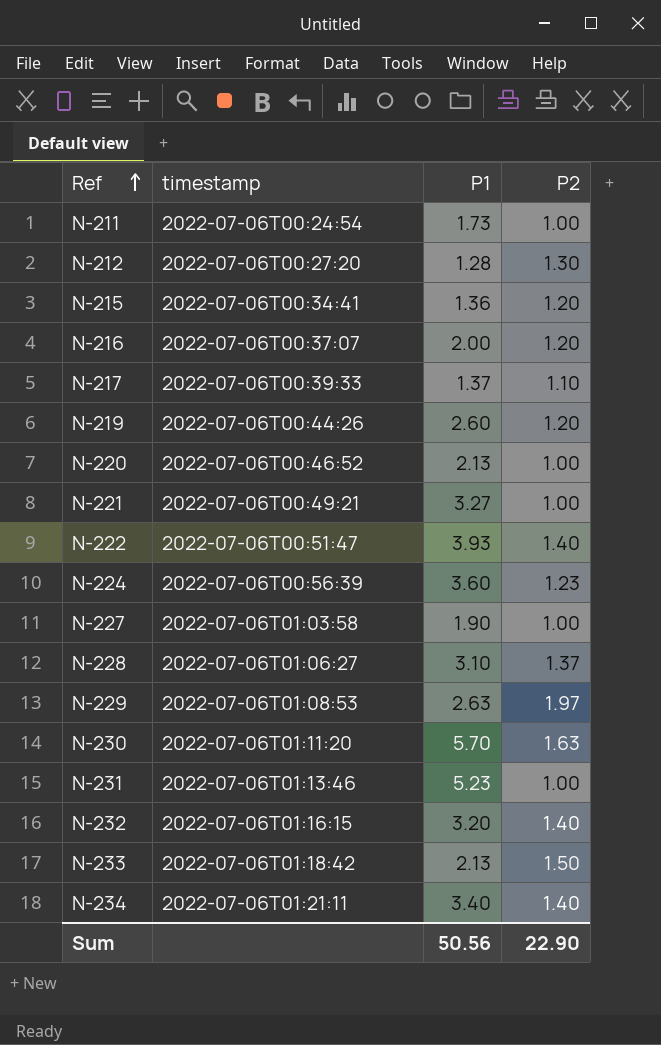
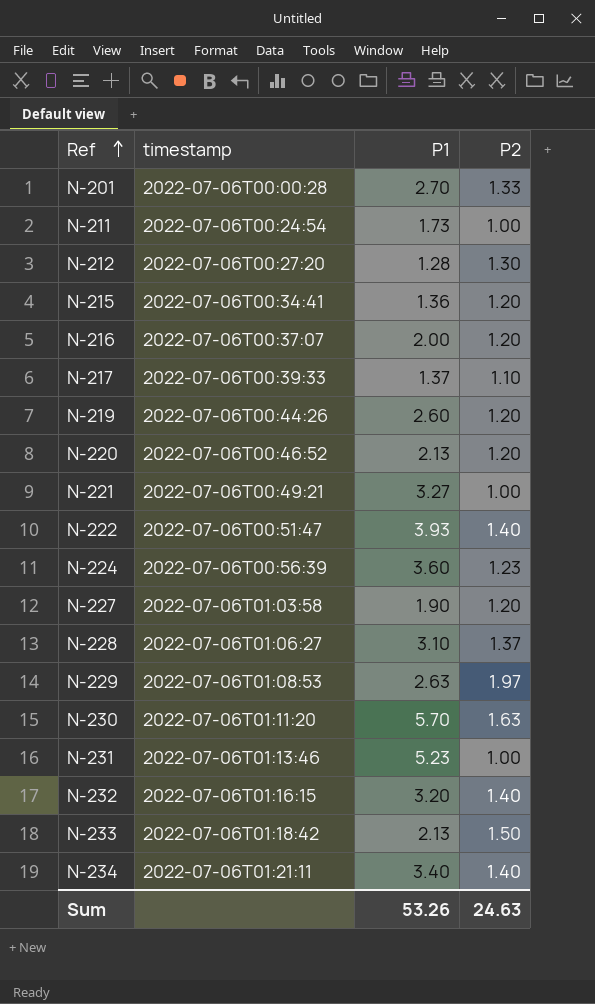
row N-201: none -> 2022-07-06T00:00:28 | 2.70 | 1.33
N-220 | P2: 1.00 -> 1.20
N-227 | P2: 1.00 -> 1.20
Sum | P1: 50.56 -> 53.26
Sum | P2: 22.90 -> 24.63

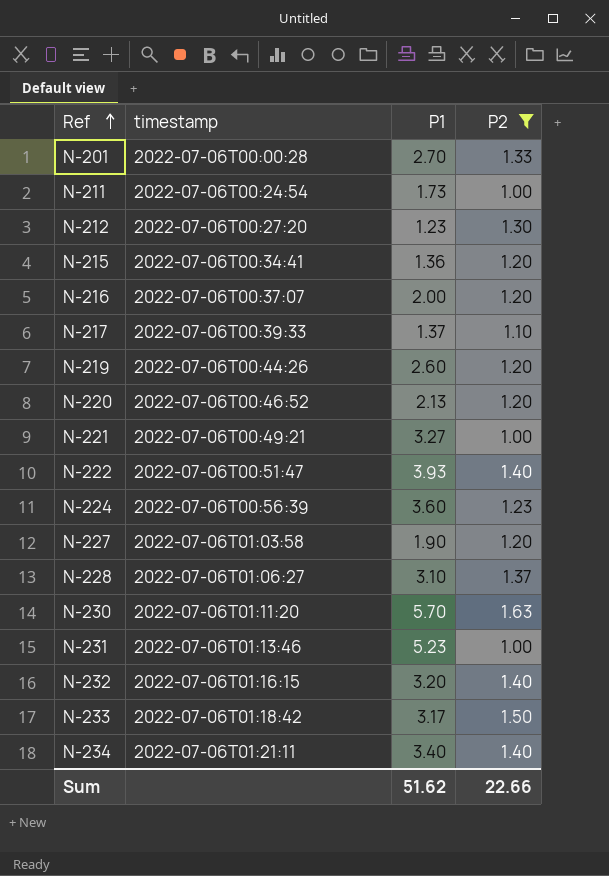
filter: none -> P2 != 1.97
N-212 | P1: 1.28 -> 1.23
N-233 | P1: 2.13 -> 3.17
Sum | P1: 53.26 -> 51.62
Sum | P2: 24.63 -> 22.66

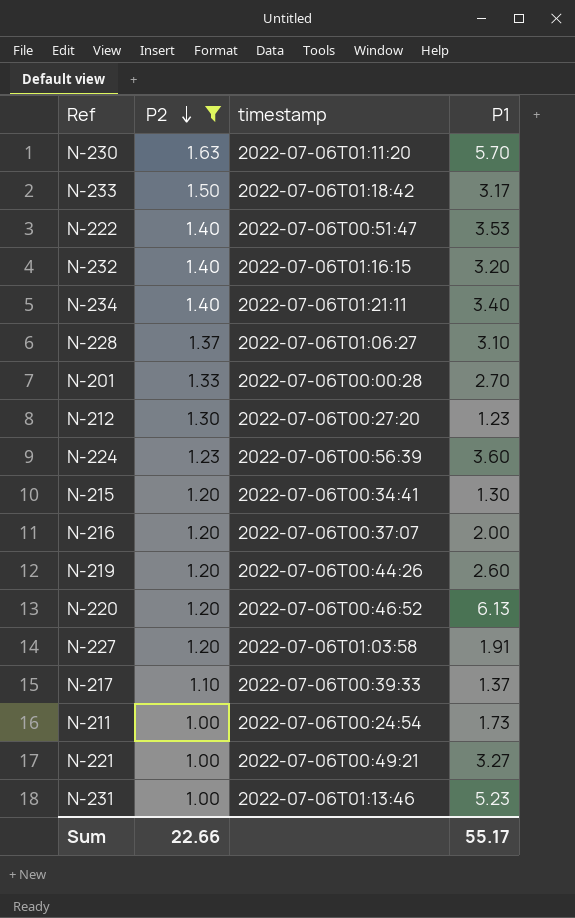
row order: Ref ascending -> P2 descending
column P2 | position: 4 -> 2
N-222 | P1: 3.93 -> 3.53
N-215 | P1: 1.36 -> 1.30
N-220 | P1: 2.13 -> 6.13
N-227 | P1: 1.90 -> 1.91
Sum | P1: 51.62 -> 55.17

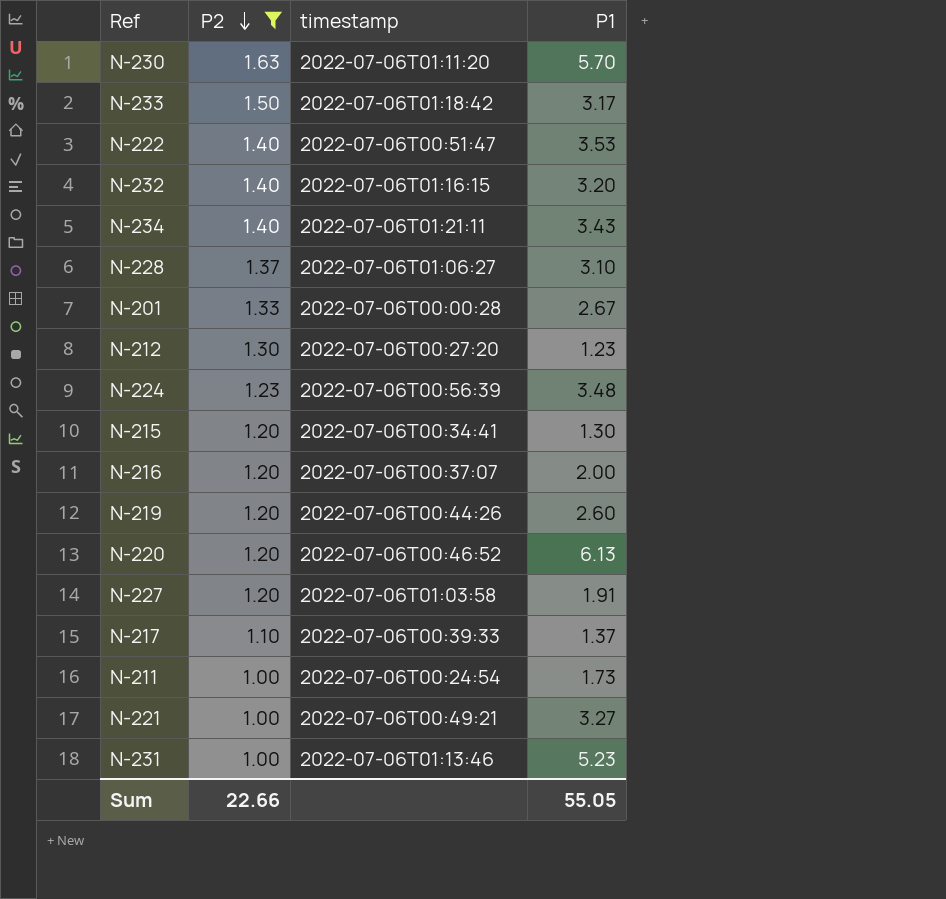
N-234 | P1: 3.40 -> 3.43
N-201 | P1: 2.70 -> 2.67
N-224 | P1: 3.60 -> 3.48
Sum | P1: 55.17 -> 55.05

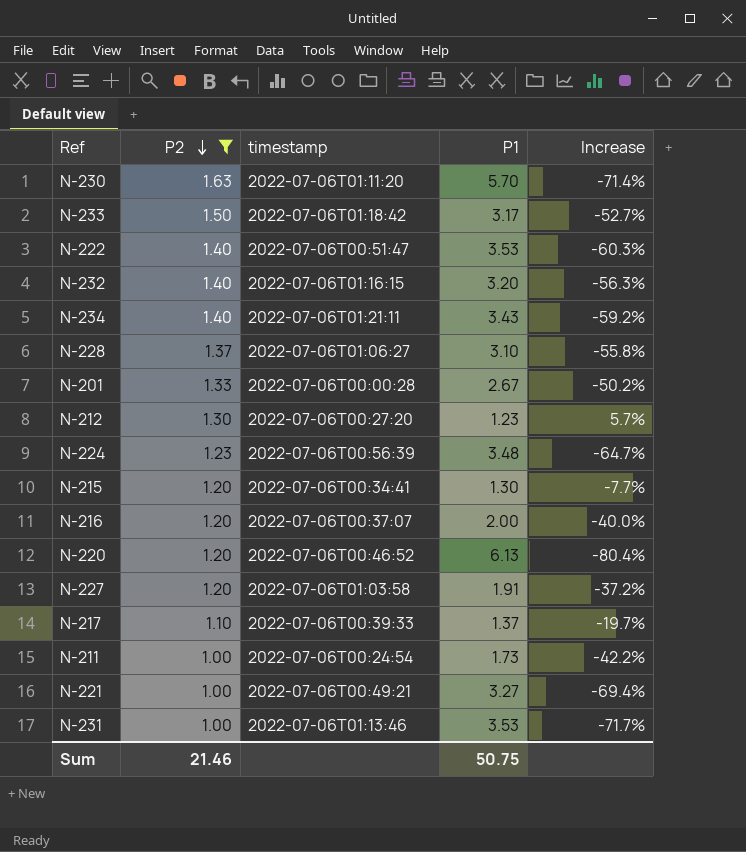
column Increase | formula: none -> ([P2] - [P1]) / [P1]
row N-219: 1.20 | 2022-07-06T00:44:26 | 2.60 -> none
N-231 | P1: 5.23 -> 3.53
Sum | P2: 22.66 -> 21.46
Sum | P1: 55.05 -> 50.75

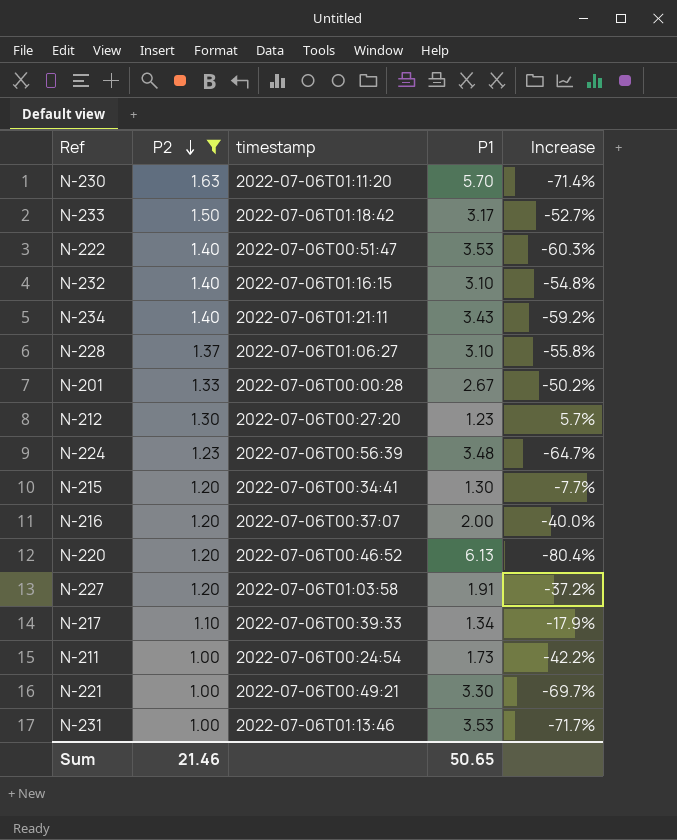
N-232 | P1: 3.20 -> 3.10
N-232 | Increase: -56.3% -> -54.8%
N-217 | P1: 1.37 -> 1.34
N-217 | Increase: -19.7% -> -17.9%
N-221 | P1: 3.27 -> 3.30
N-221 | Increase: -69.4% -> -69.7%
Sum | P1: 50.75 -> 50.65

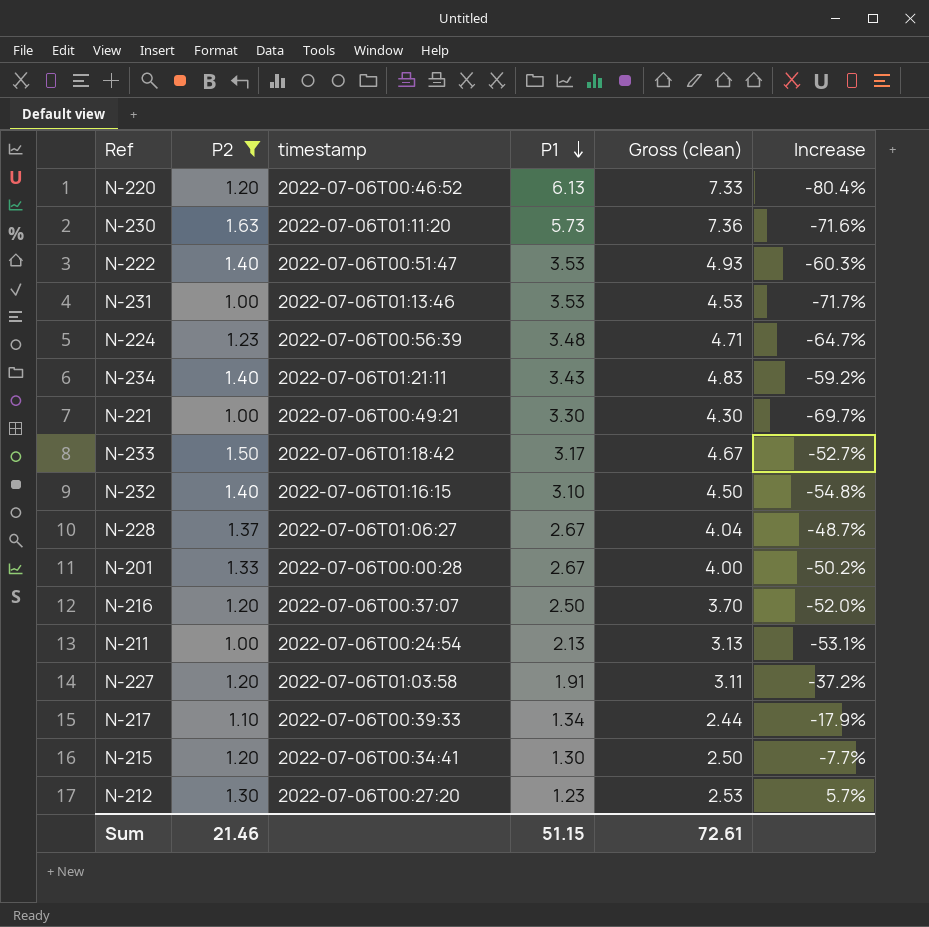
row order: P2 descending -> P1 descending
column Gross (clean) | formula: none -> [P2] + [P1]
N-230 | P1: 5.70 -> 5.73
N-230 | Increase: -71.4% -> -71.6%
N-228 | P1: 3.10 -> 2.67
N-228 | Increase: -55.8% -> -48.7%
N-216 | P1: 2.00 -> 2.50
N-216 | Increase: -40.0% -> -52.0%
N-211 | P1: 1.73 -> 2.13
N-211 | Increase: -42.2% -> -53.1%
Sum | P1: 50.65 -> 51.15

